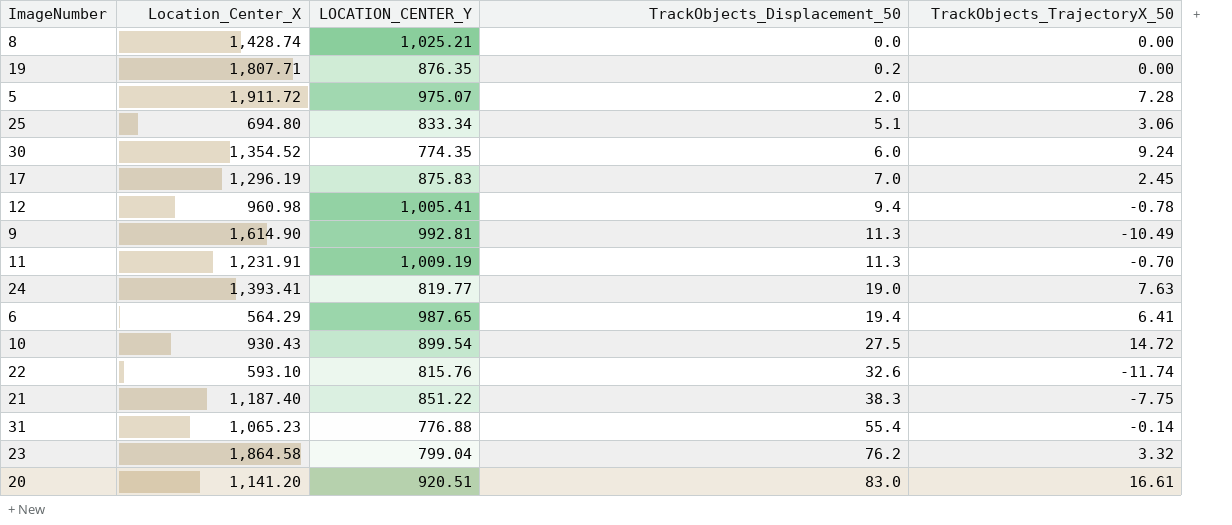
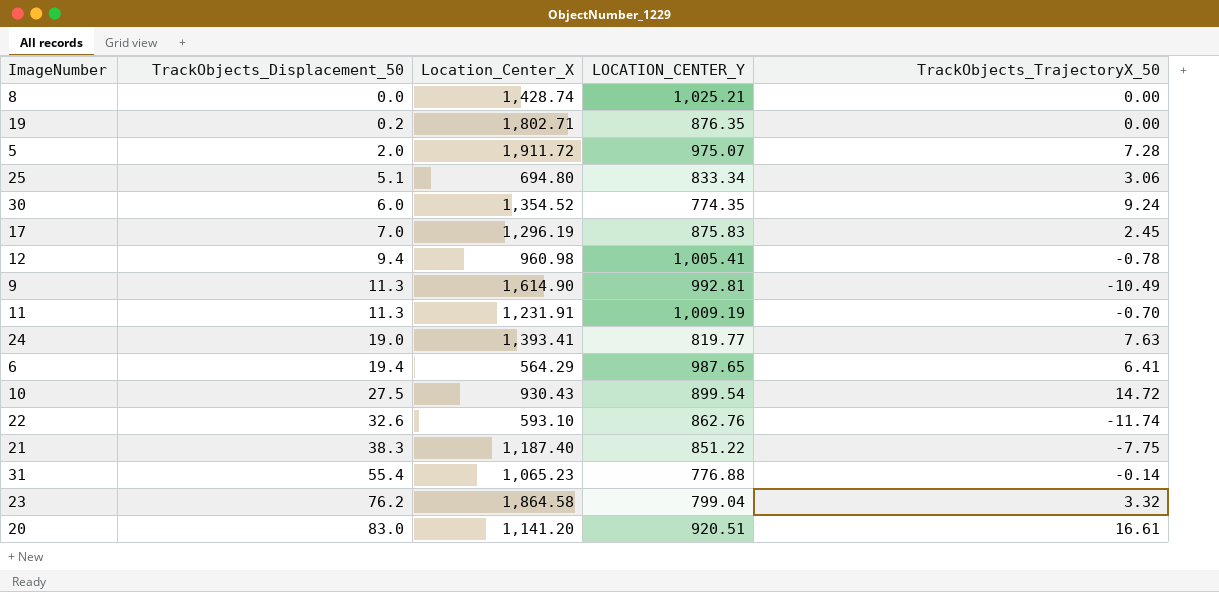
column TrackObjects_Displacement_50 | position: 4 -> 2
19 | Location_Center_X: 1,807.71 -> 1,802.71
22 | LOCATION_CENTER_Y: 815.76 -> 862.76

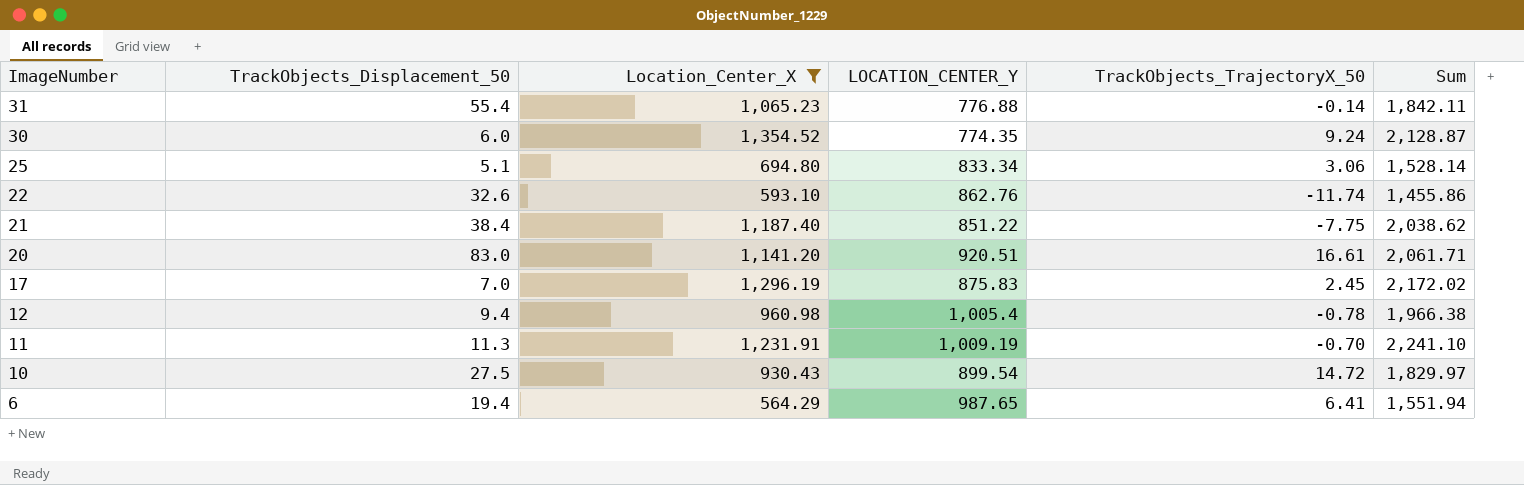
filter: none -> Location_Center_X <= 1,354.52
row order: TrackObjects_Displacement_50 ascending -> ImageNumber descending
column Sum | formula: none -> [Location_Center_X] + [LOCATION_CENTER_Y]
21 | TrackObjects_Displacement_50: 38.3 -> 38.4
12 | LOCATION_CENTER_Y: 1,005.41 -> 1,005.4

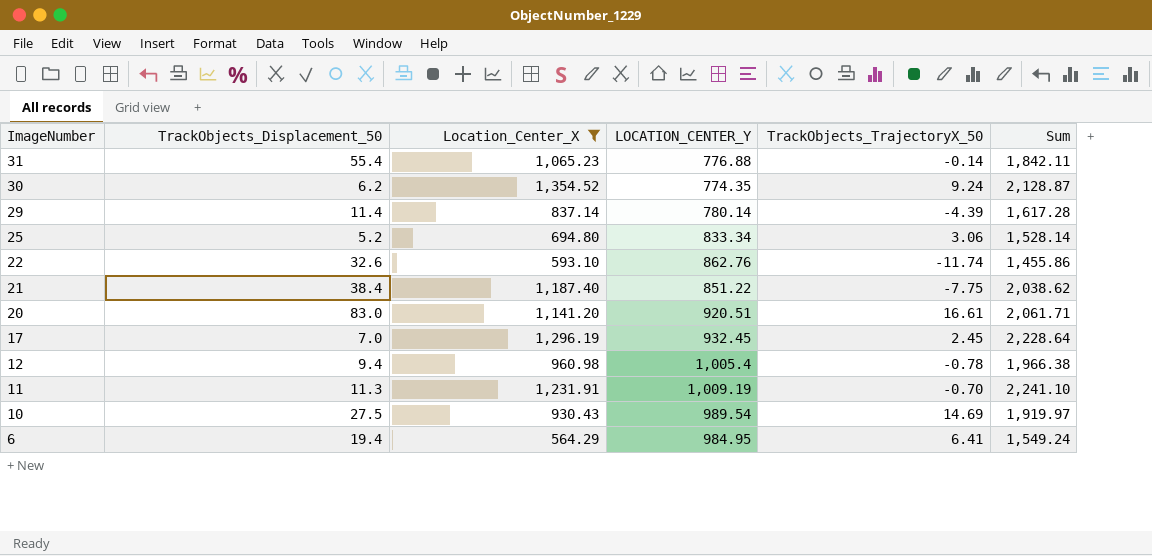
30 | TrackObjects_Displacement_50: 6.0 -> 6.2
row 29: none -> 11.4 | 837.14 | 780.14 | -4.39 | 1,617.28
25 | TrackObjects_Displacement_50: 5.1 -> 5.2
17 | LOCATION_CENTER_Y: 875.83 -> 932.45
17 | Sum: 2,172.02 -> 2,228.64
10 | LOCATION_CENTER_Y: 899.54 -> 989.54
10 | TrackObjects_TrajectoryX_50: 14.72 -> 14.69
10 | Sum: 1,829.97 -> 1,919.97
6 | LOCATION_CENTER_Y: 987.65 -> 984.95
6 | Sum: 1,551.94 -> 1,549.24

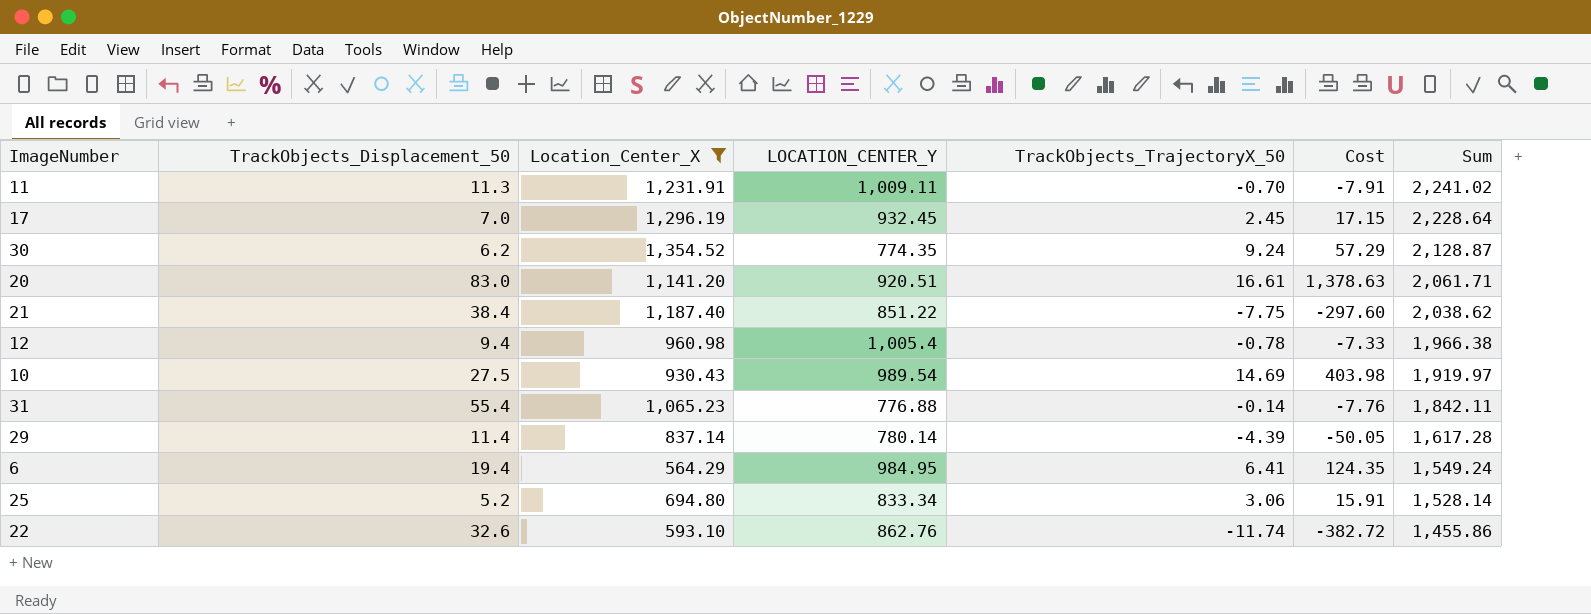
row order: ImageNumber descending -> Sum descending
column Cost | formula: none -> [TrackObjects_Displacement_50] * [TrackObjects_TrajectoryX_50]
11 | LOCATION_CENTER_Y: 1,009.19 -> 1,009.11
11 | Sum: 2,241.10 -> 2,241.02

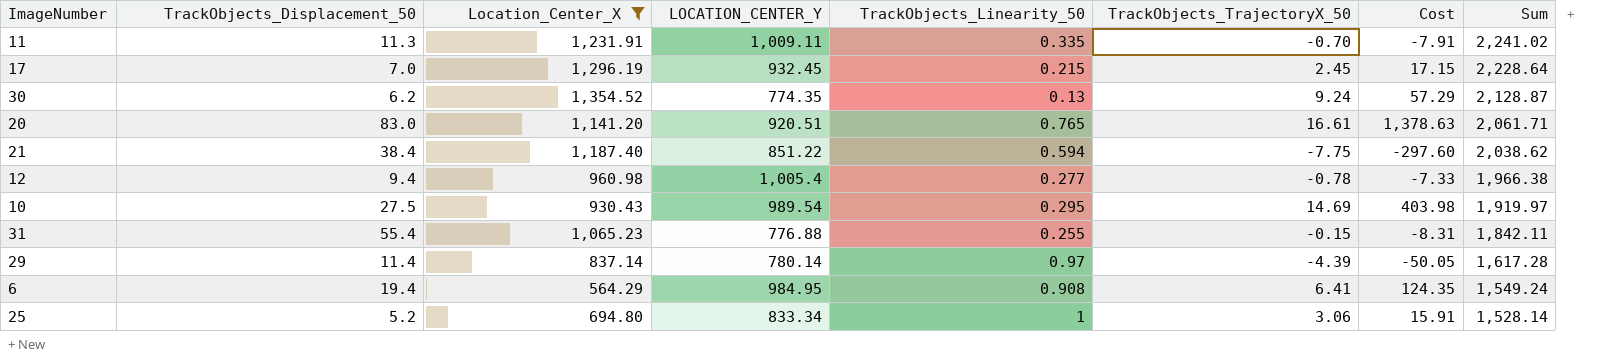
column TrackObjects_Linearity_50 | position: none -> 5
row 22: 32.6 | 593.10 | 862.76 | -11.74 | -382.72 | 1,455.86 -> none
31 | TrackObjects_TrajectoryX_50: -0.14 -> -0.15
31 | Cost: -7.76 -> -8.31

